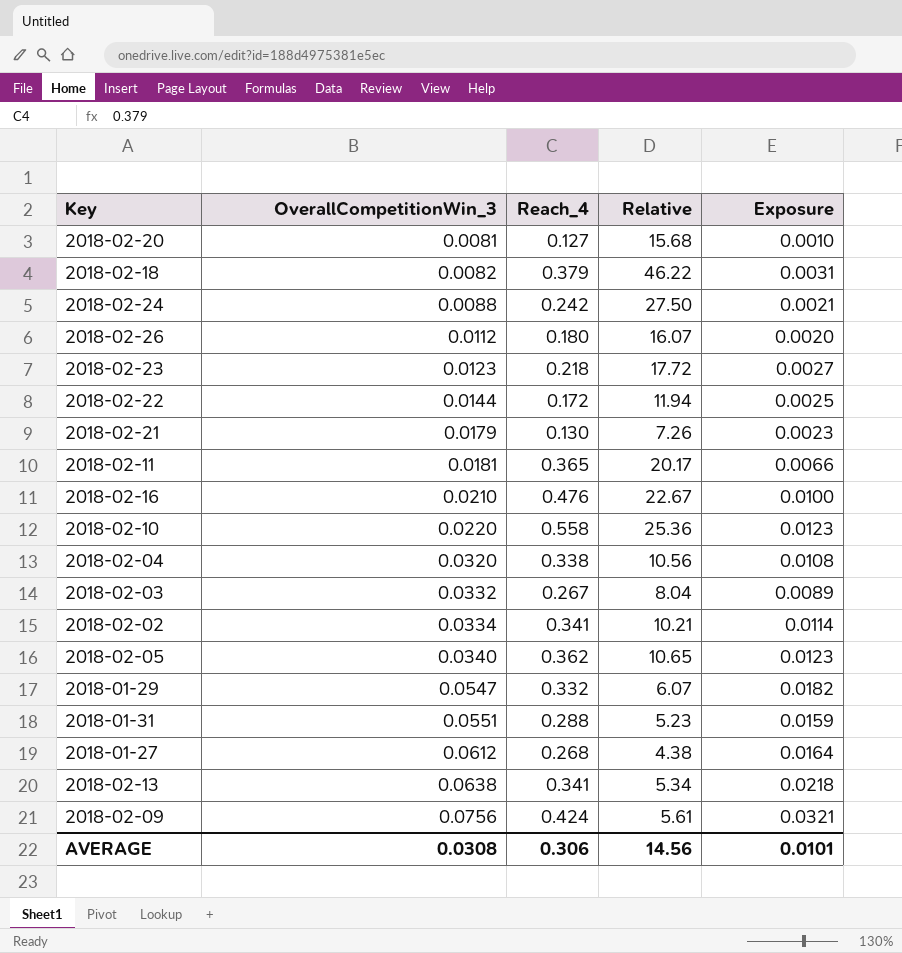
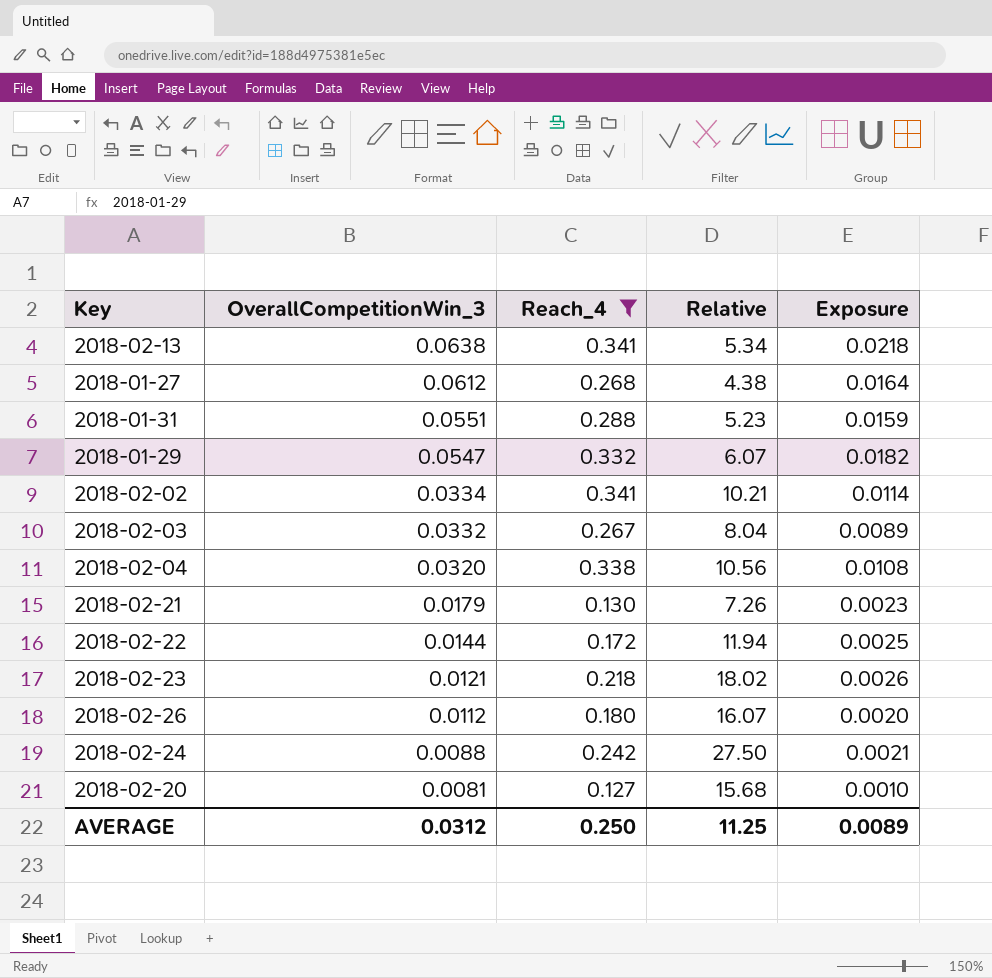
filter: none -> Reach_4 <= 0.341
row order: OverallCompetitionWin_3 ascending -> OverallCompetitionWin_3 descending
2018-02-23 | OverallCompetitionWin_3: 0.0123 -> 0.0121
2018-02-23 | Relative: 17.72 -> 18.02
2018-02-23 | Exposure: 0.0027 -> 0.0026
AVERAGE | OverallCompetitionWin_3: 0.0308 -> 0.0312
AVERAGE | Reach_4: 0.306 -> 0.250
AVERAGE | Relative: 14.56 -> 11.25
AVERAGE | Exposure: 0.0101 -> 0.0089

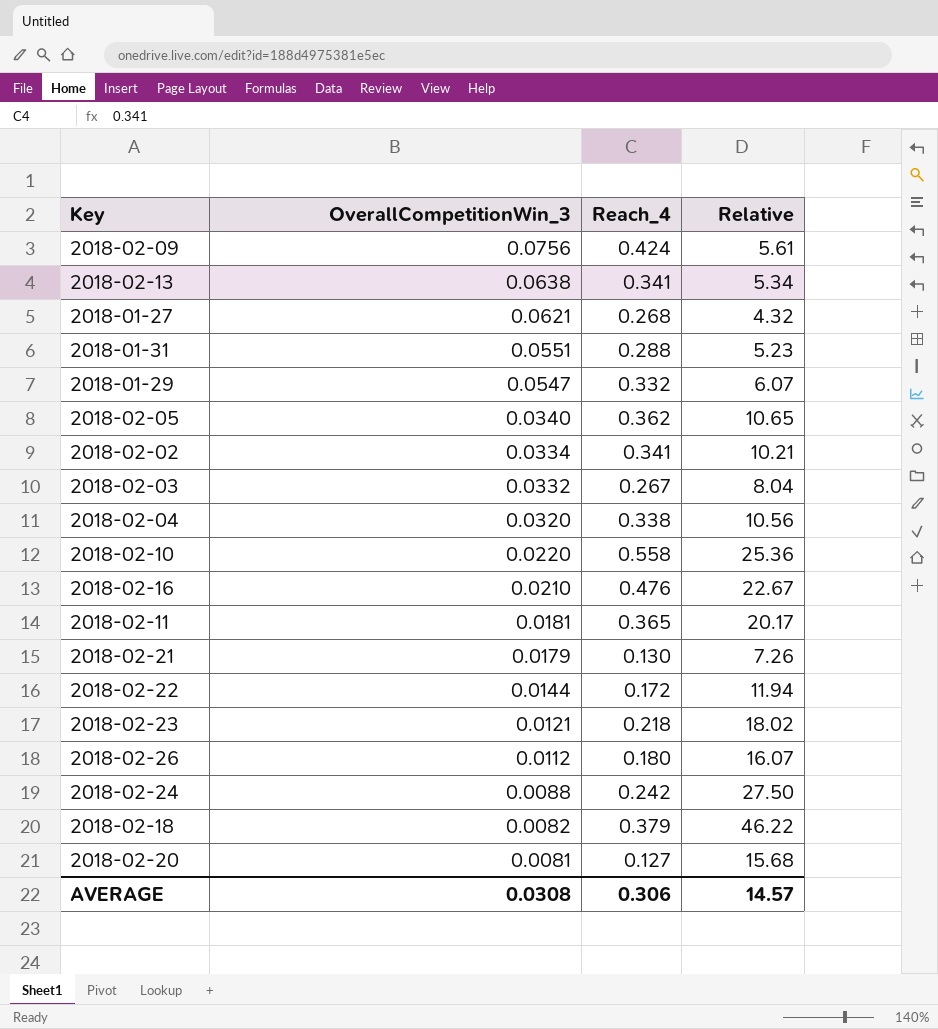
filter: Reach_4 <= 0.341 -> none
column Exposure | formula: [OverallCompetitionWin_3] * [Reach_4] -> none
2018-01-27 | OverallCompetitionWin_3: 0.0612 -> 0.0621
2018-01-27 | Relative: 4.38 -> 4.32
AVERAGE | OverallCompetitionWin_3: 0.0312 -> 0.0308
AVERAGE | Reach_4: 0.250 -> 0.306
AVERAGE | Relative: 11.25 -> 14.57

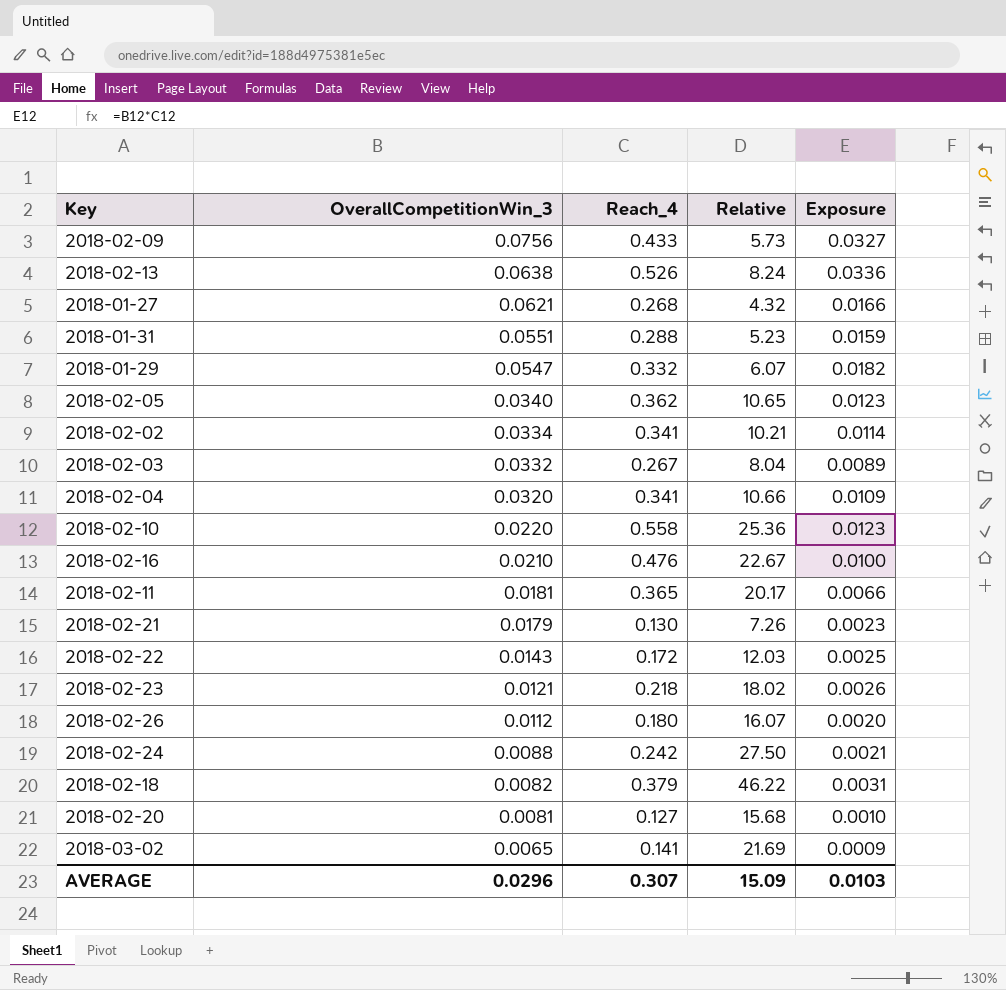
column Exposure | formula: none -> [OverallCompetitionWin_3] * [Reach_4]
2018-02-09 | Reach_4: 0.424 -> 0.433
2018-02-09 | Relative: 5.61 -> 5.73
2018-02-13 | Reach_4: 0.341 -> 0.526
2018-02-13 | Relative: 5.34 -> 8.24
2018-02-04 | Reach_4: 0.338 -> 0.341
2018-02-04 | Relative: 10.56 -> 10.66
2018-02-22 | OverallCompetitionWin_3: 0.0144 -> 0.0143
2018-02-22 | Relative: 11.94 -> 12.03
row 2018-03-02: none -> 0.0065 | 0.141 | 21.69 | 0.0009
AVERAGE | OverallCompetitionWin_3: 0.0308 -> 0.0296
AVERAGE | Reach_4: 0.306 -> 0.307
AVERAGE | Relative: 14.57 -> 15.09

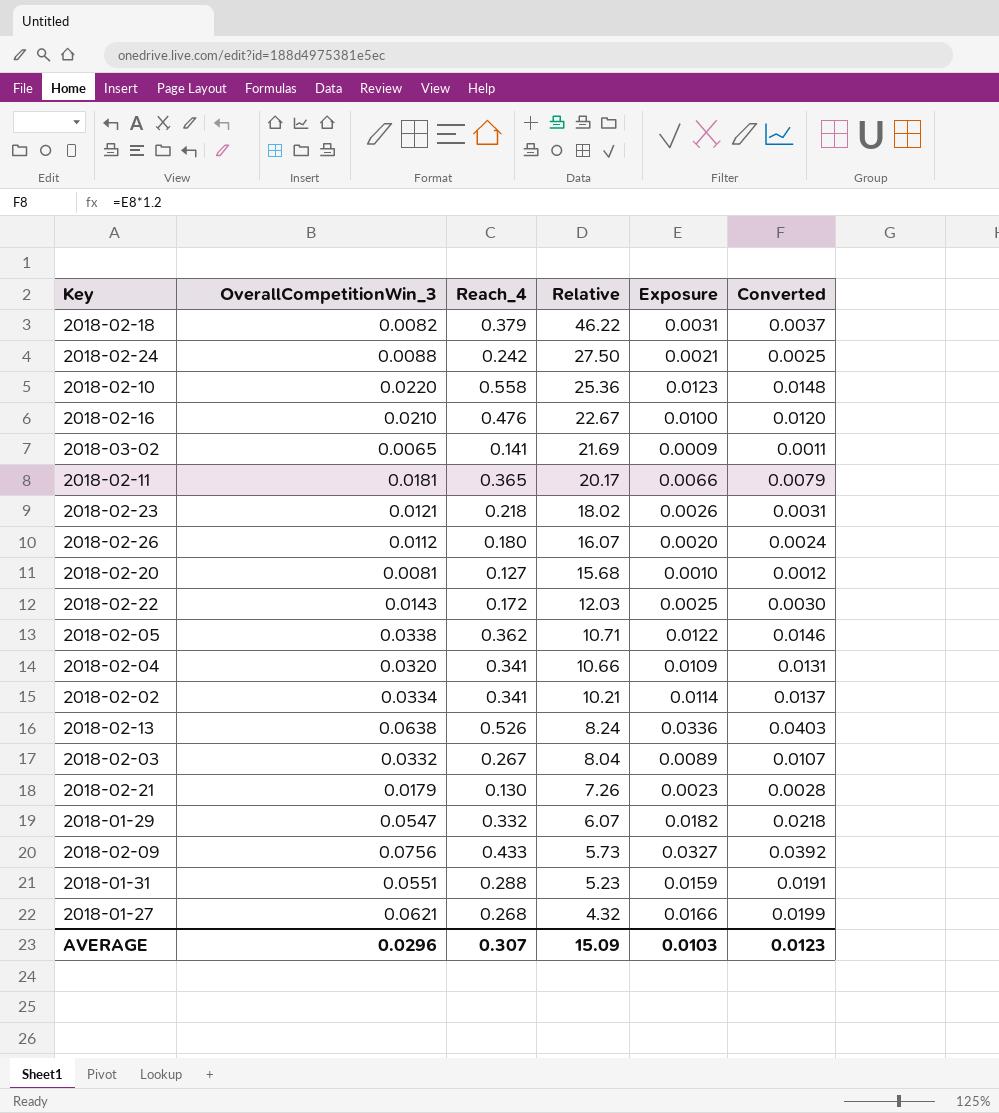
row order: OverallCompetitionWin_3 descending -> Relative descending
column Converted | formula: none -> [Exposure] * 1.2
2018-02-05 | OverallCompetitionWin_3: 0.0340 -> 0.0338
2018-02-05 | Relative: 10.65 -> 10.71
2018-02-05 | Exposure: 0.0123 -> 0.0122

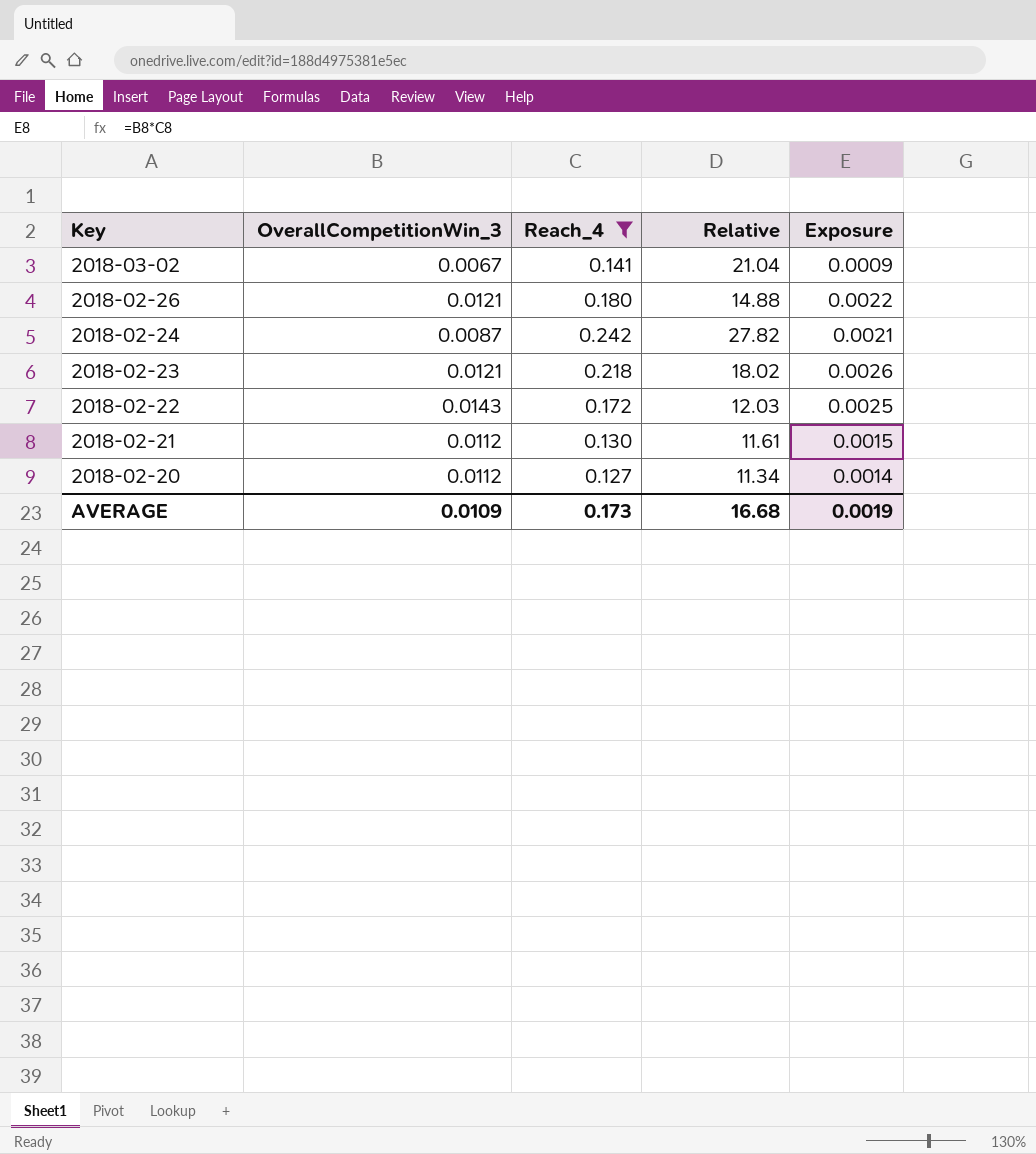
filter: none -> Reach_4 <= 0.242
row order: Relative descending -> Key descending
column Converted | formula: [Exposure] * 1.2 -> none
2018-03-02 | OverallCompetitionWin_3: 0.0065 -> 0.0067
2018-03-02 | Relative: 21.69 -> 21.04
2018-02-26 | OverallCompetitionWin_3: 0.0112 -> 0.0121
2018-02-26 | Relative: 16.07 -> 14.88
2018-02-26 | Exposure: 0.0020 -> 0.0022
2018-02-24 | OverallCompetitionWin_3: 0.0088 -> 0.0087
2018-02-24 | Relative: 27.50 -> 27.82
2018-02-21 | OverallCompetitionWin_3: 0.0179 -> 0.0112
2018-02-21 | Relative: 7.26 -> 11.61
2018-02-21 | Exposure: 0.0023 -> 0.0015
2018-02-20 | OverallCompetitionWin_3: 0.0081 -> 0.0112
2018-02-20 | Relative: 15.68 -> 11.34
2018-02-20 | Exposure: 0.0010 -> 0.0014
AVERAGE | OverallCompetitionWin_3: 0.0296 -> 0.0109
AVERAGE | Reach_4: 0.307 -> 0.173
AVERAGE | Relative: 15.09 -> 16.68
AVERAGE | Exposure: 0.0103 -> 0.0019

